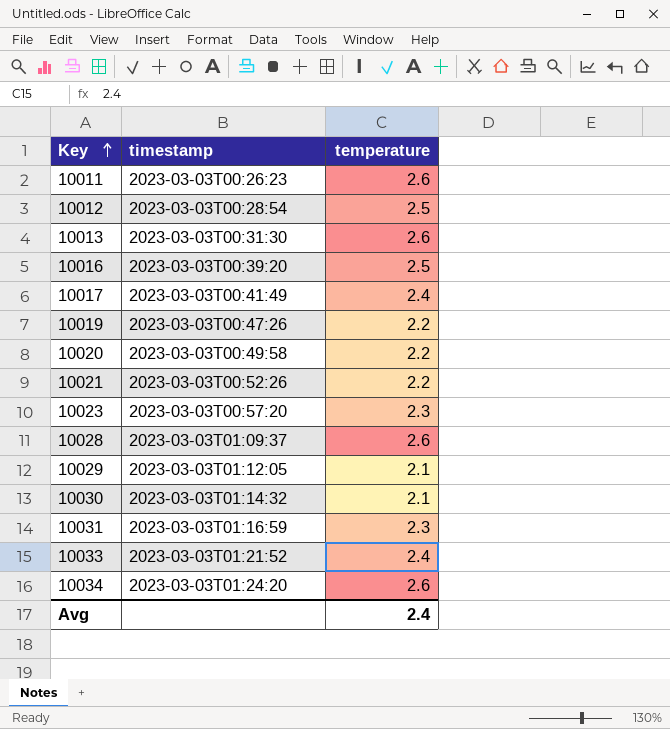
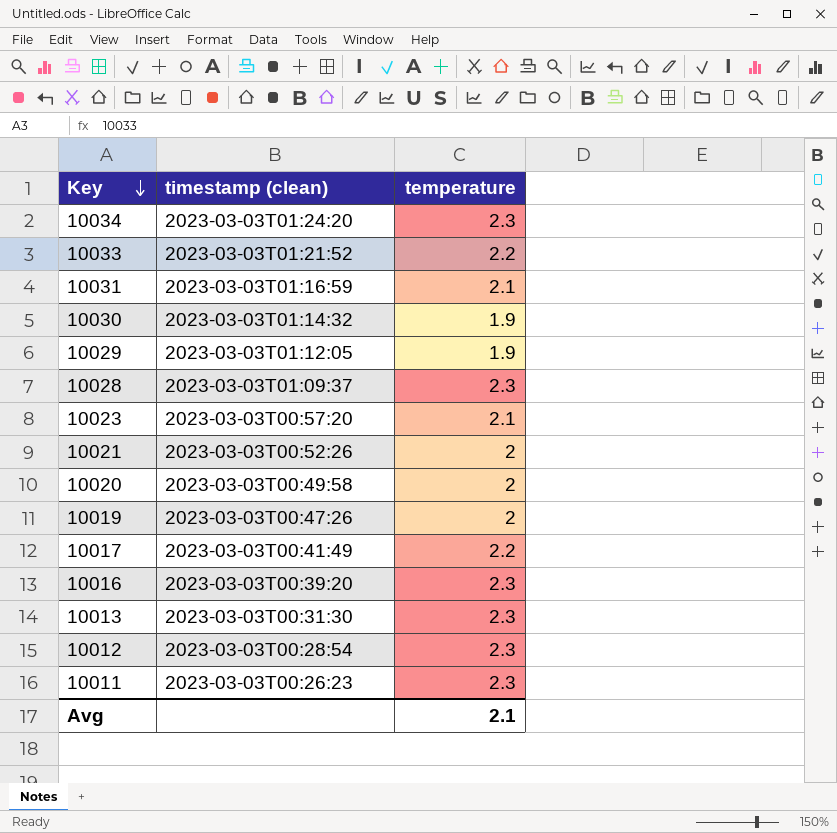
row order: Key ascending -> Key descending
column name: timestamp -> timestamp (clean)
10034 | temperature: 2.6 -> 2.3
10033 | temperature: 2.4 -> 2.2
10031 | temperature: 2.3 -> 2.1
10030 | temperature: 2.1 -> 1.9
10029 | temperature: 2.1 -> 1.9
10028 | temperature: 2.6 -> 2.3
10023 | temperature: 2.3 -> 2.1
10021 | temperature: 2.2 -> 2
10020 | temperature: 2.2 -> 2
10019 | temperature: 2.2 -> 2
10017 | temperature: 2.4 -> 2.2
10016 | temperature: 2.5 -> 2.3
10013 | temperature: 2.6 -> 2.3
10012 | temperature: 2.5 -> 2.3
10011 | temperature: 2.6 -> 2.3
Avg | temperature: 2.4 -> 2.1

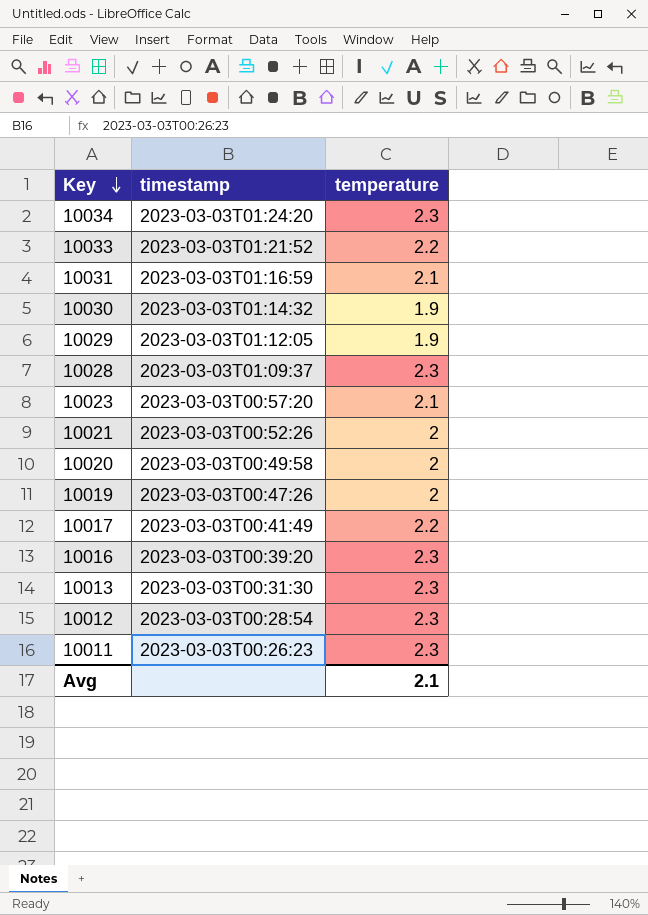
column name: timestamp (clean) -> timestamp

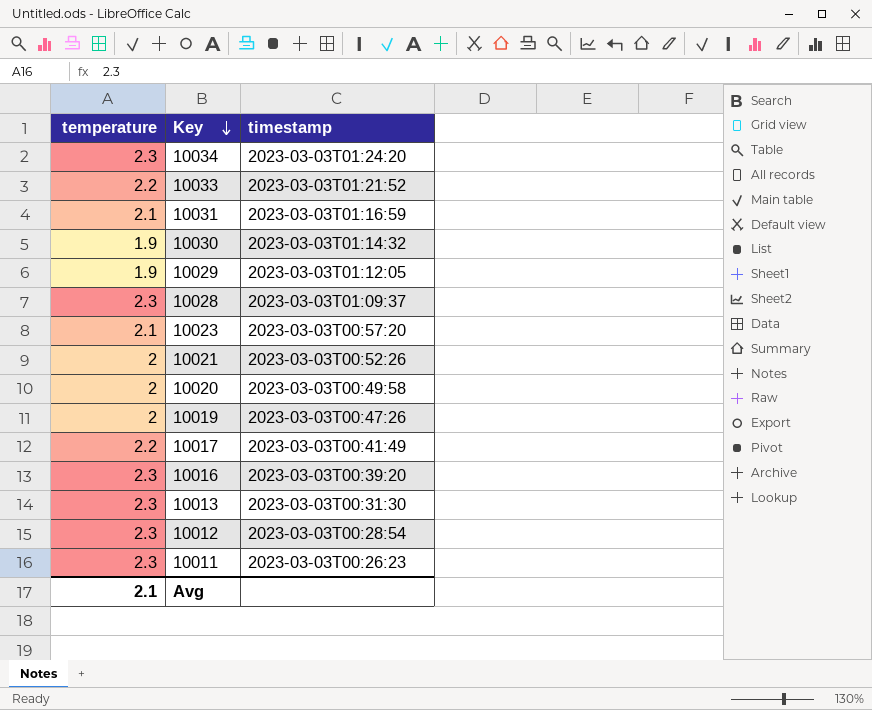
column temperature | position: 3 -> 1

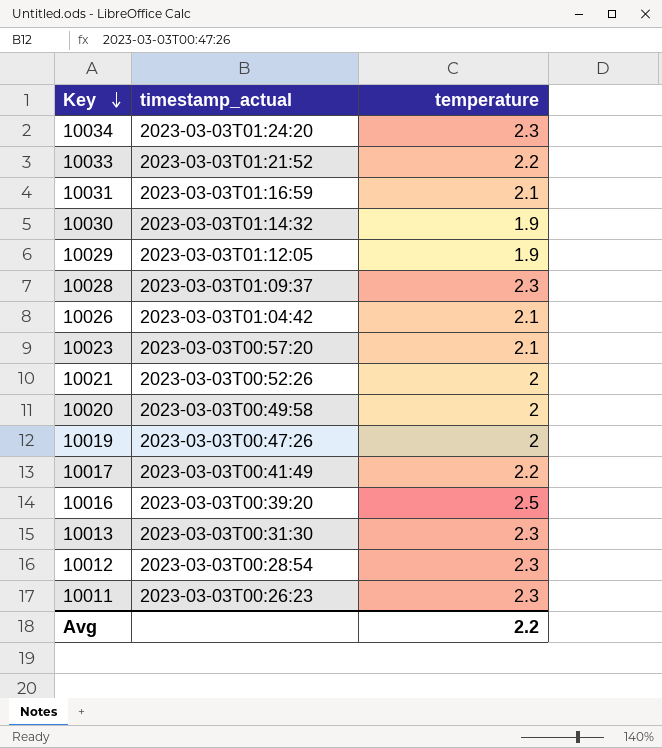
column name: timestamp -> timestamp_actual
column temperature | position: 1 -> 3
row 10026: none -> 2023-03-03T01:04:42 | 2.1
10016 | temperature: 2.3 -> 2.5
Avg | temperature: 2.1 -> 2.2

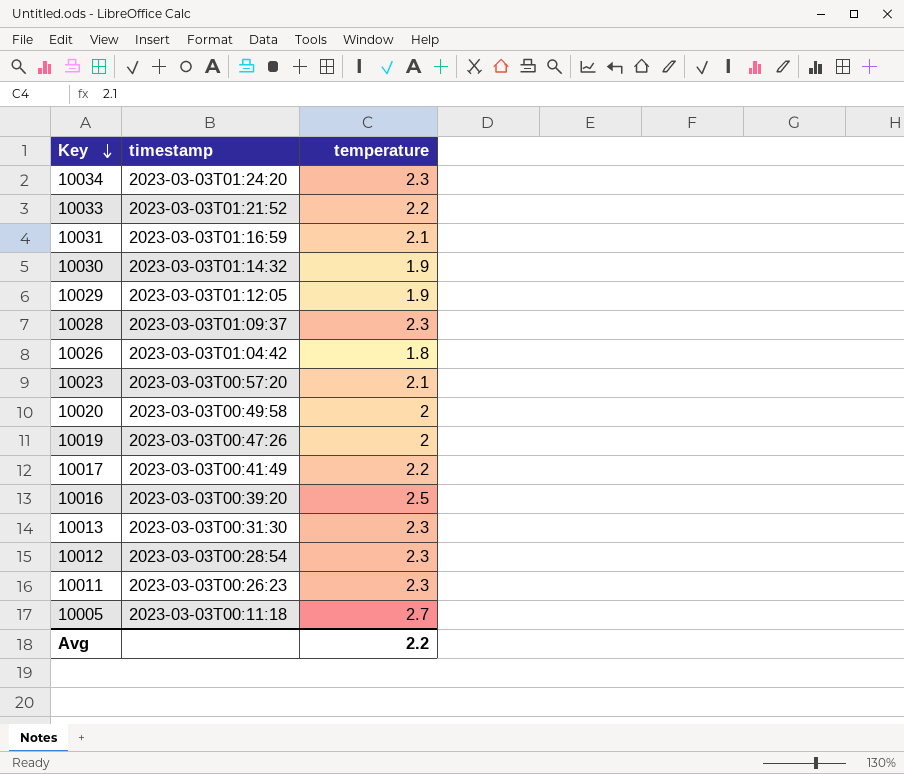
column name: timestamp_actual -> timestamp
row 10021: 2023-03-03T00:52:26 | 2 -> none
10026 | temperature: 2.1 -> 1.8
row 10005: none -> 2023-03-03T00:11:18 | 2.7

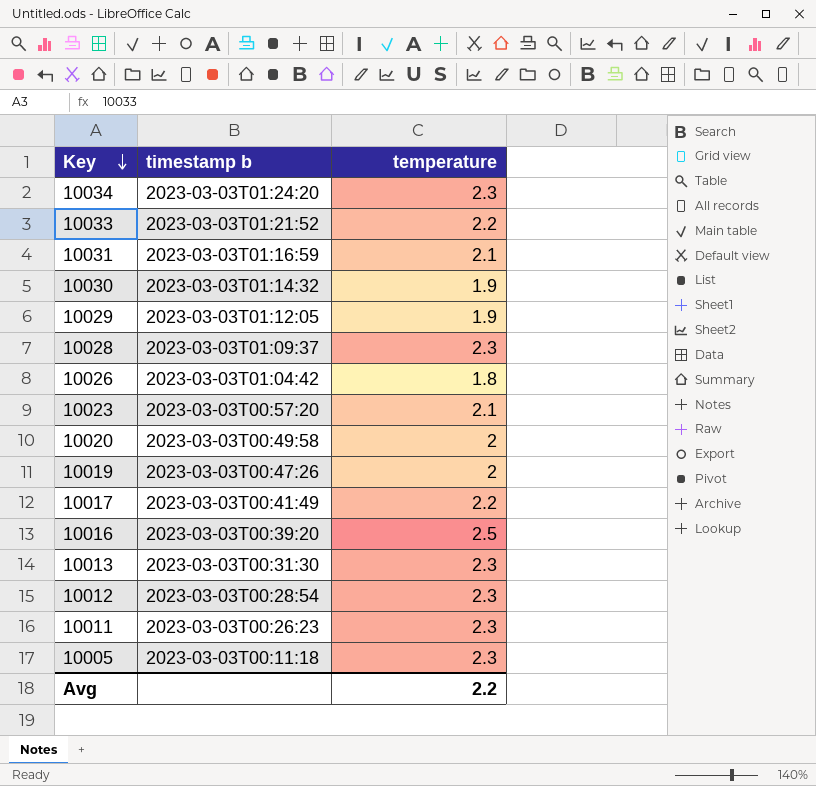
column name: timestamp -> timestamp b
10005 | temperature: 2.7 -> 2.3

